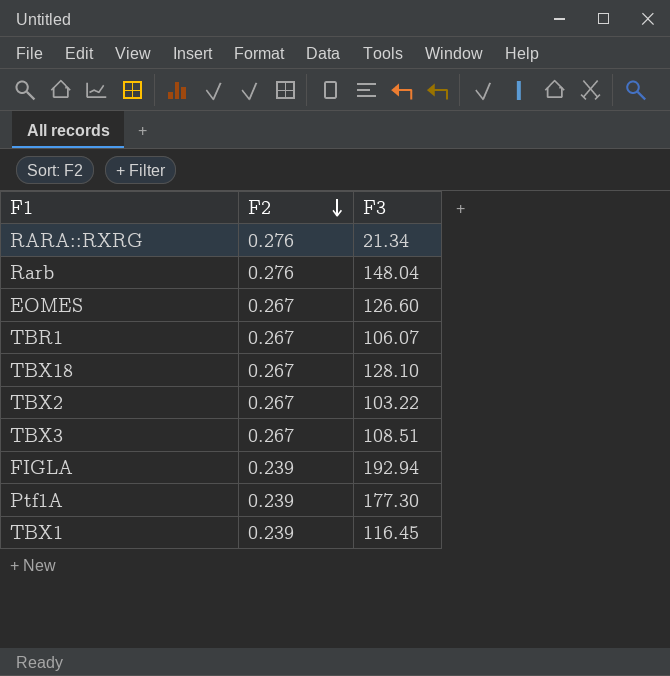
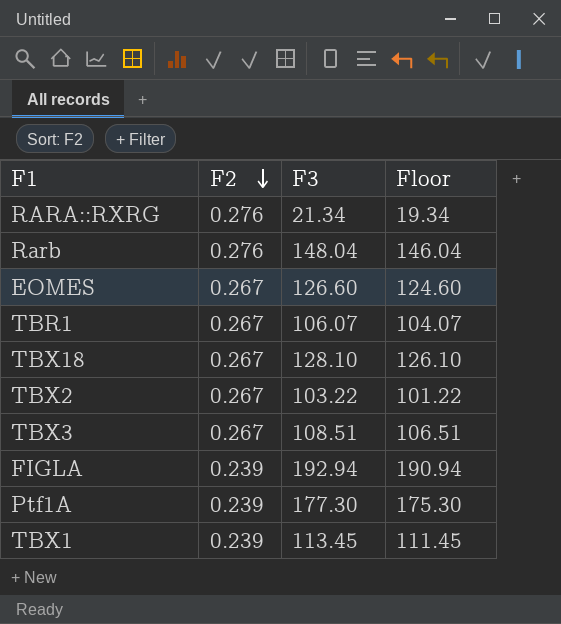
column Floor | formula: none -> [F3] - 2
TBX1 | F3: 116.45 -> 113.45

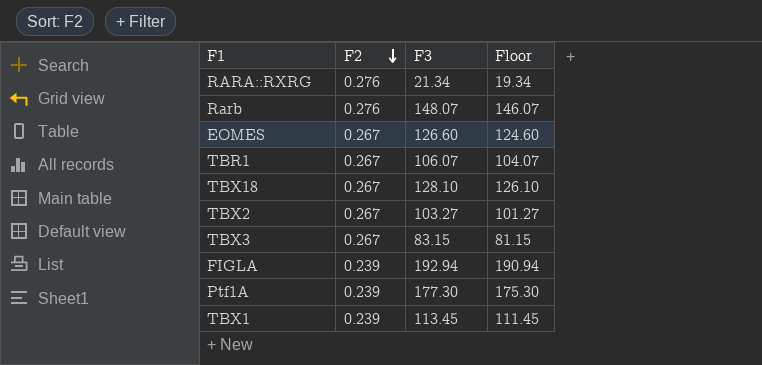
Rarb | F3: 148.04 -> 148.07
Rarb | Floor: 146.04 -> 146.07
TBX2 | F3: 103.22 -> 103.27
TBX2 | Floor: 101.22 -> 101.27
TBX3 | F3: 108.51 -> 83.15
TBX3 | Floor: 106.51 -> 81.15

